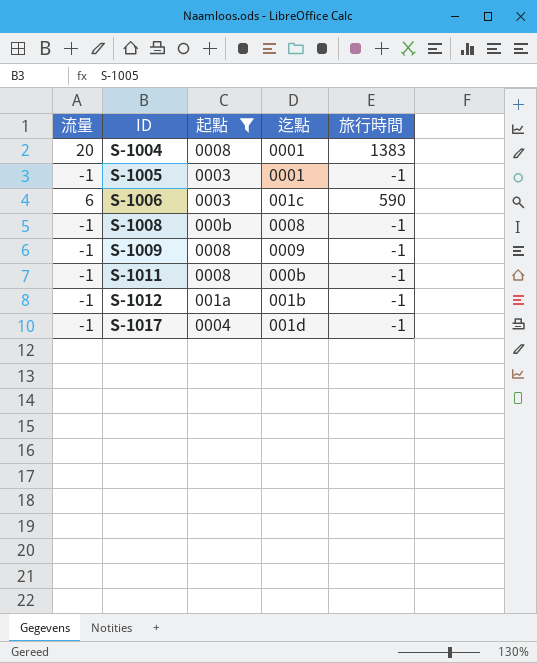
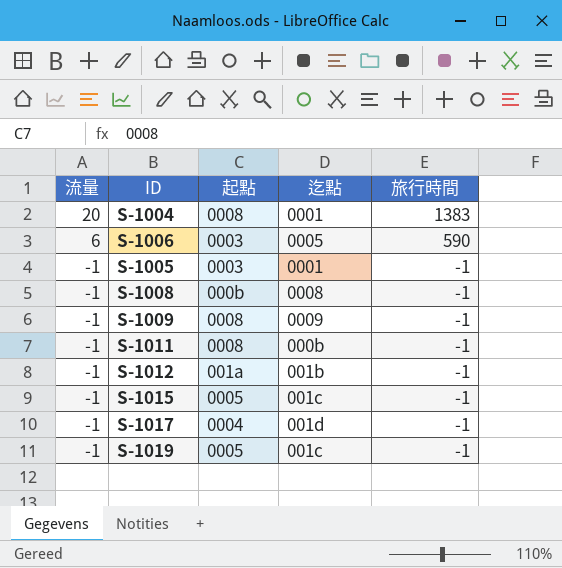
filter: 起點 != 0005 -> none
row order: ID ascending -> 流量 descending
S-1006 | 迄點: 001c -> 0005

